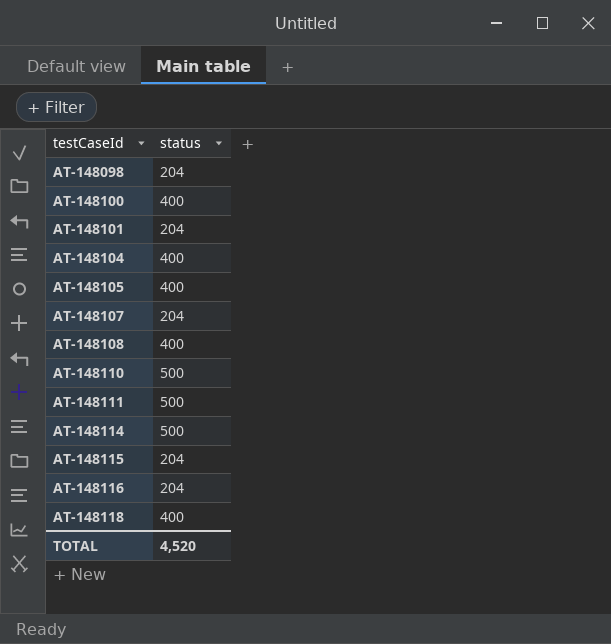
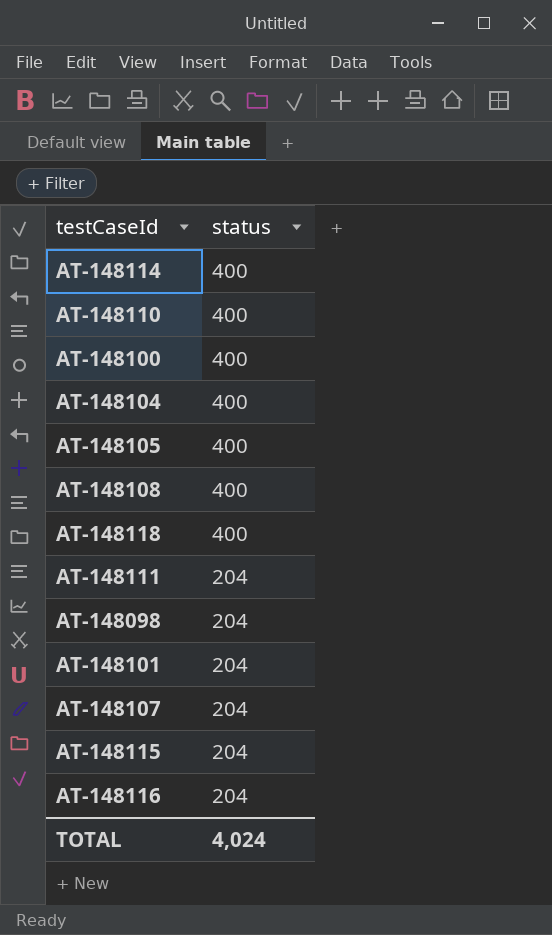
row order: testCaseId ascending -> status descending
AT-148114 | status: 500 -> 400
AT-148110 | status: 500 -> 400
AT-148111 | status: 500 -> 204
TOTAL | status: 4,520 -> 4,024

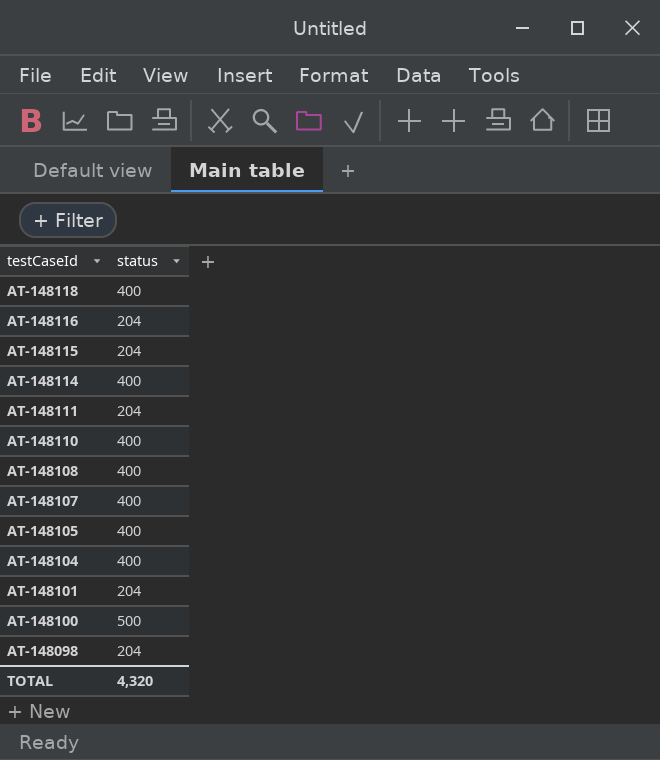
row order: status descending -> testCaseId descending
AT-148107 | status: 204 -> 400
AT-148100 | status: 400 -> 500
TOTAL | status: 4,024 -> 4,320

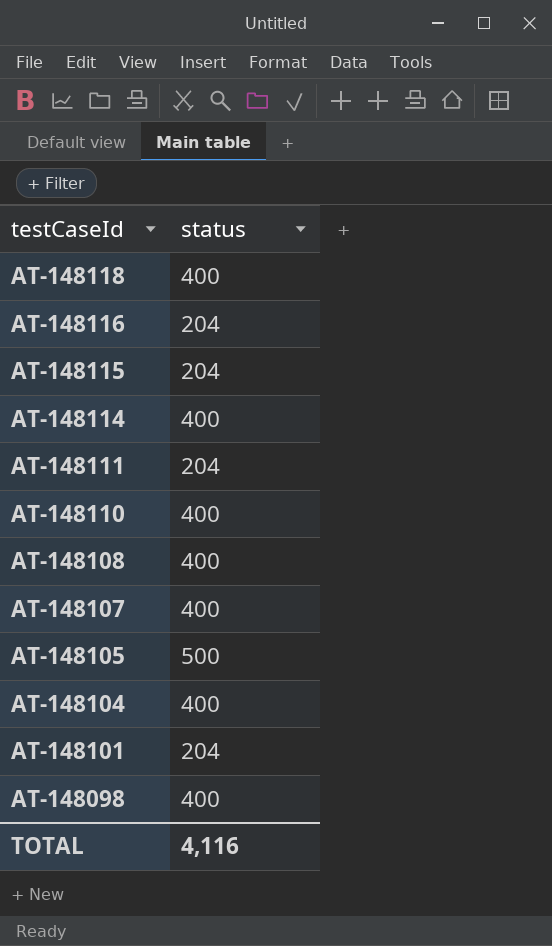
row AT-148100: 500 -> none
AT-148105 | status: 400 -> 500
AT-148098 | status: 204 -> 400
TOTAL | status: 4,320 -> 4,116

